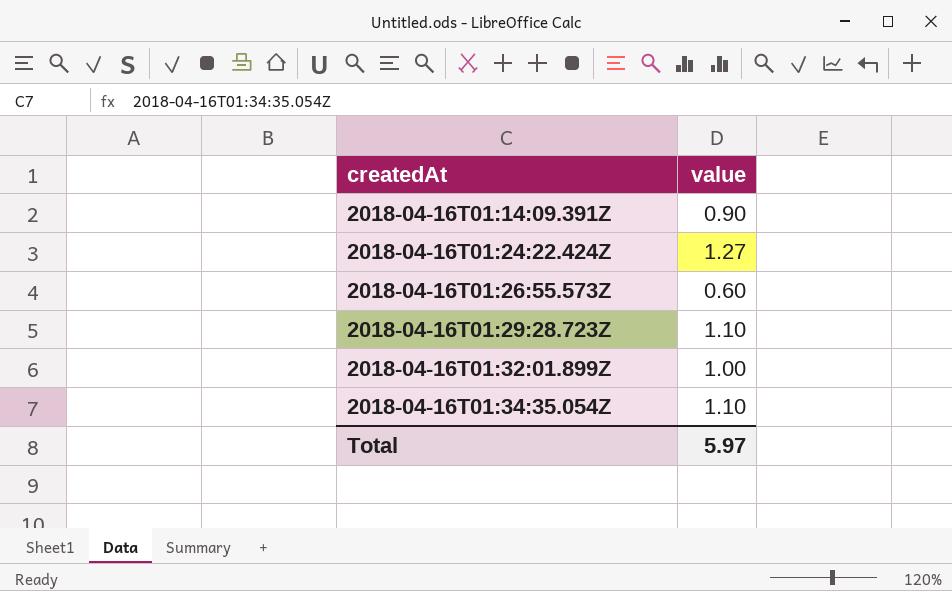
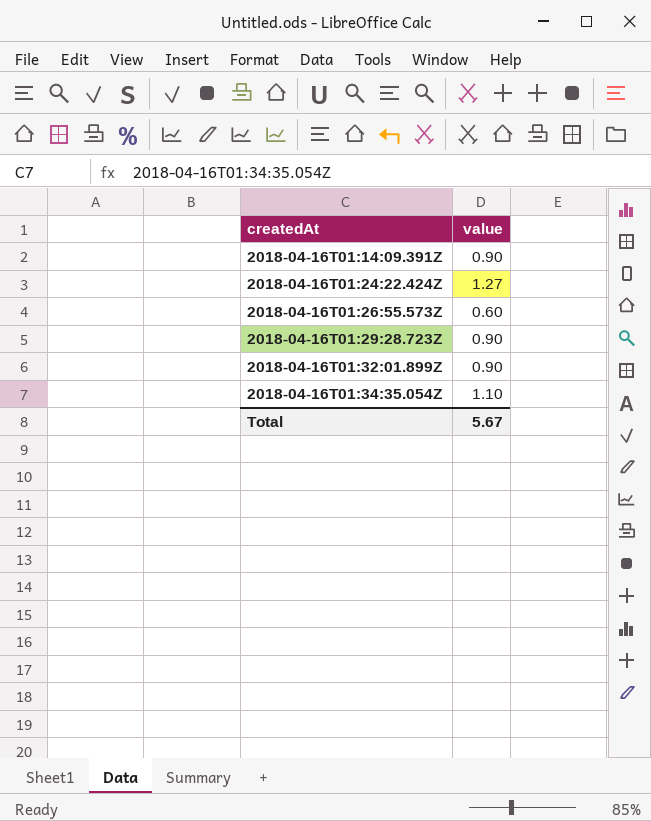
2018-04-16T01:29:28.723Z | value: 1.10 -> 0.90
2018-04-16T01:32:01.899Z | value: 1.00 -> 0.90
Total | value: 5.97 -> 5.67

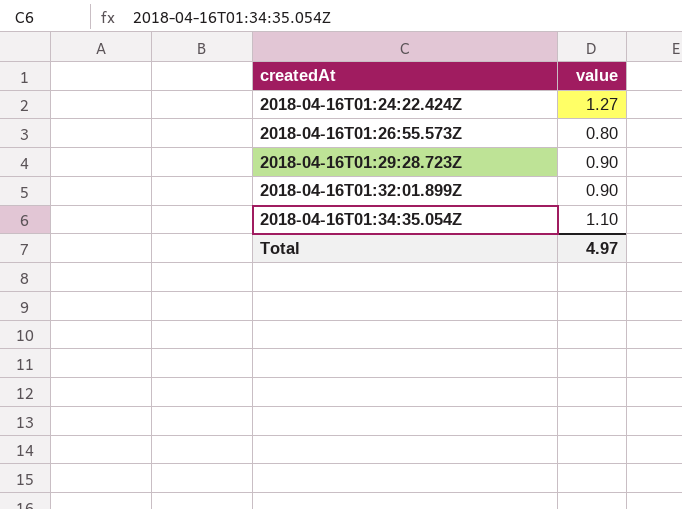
row 2018-04-16T01:14:09.391Z: 0.90 -> none
2018-04-16T01:26:55.573Z | value: 0.60 -> 0.80
Total | value: 5.67 -> 4.97

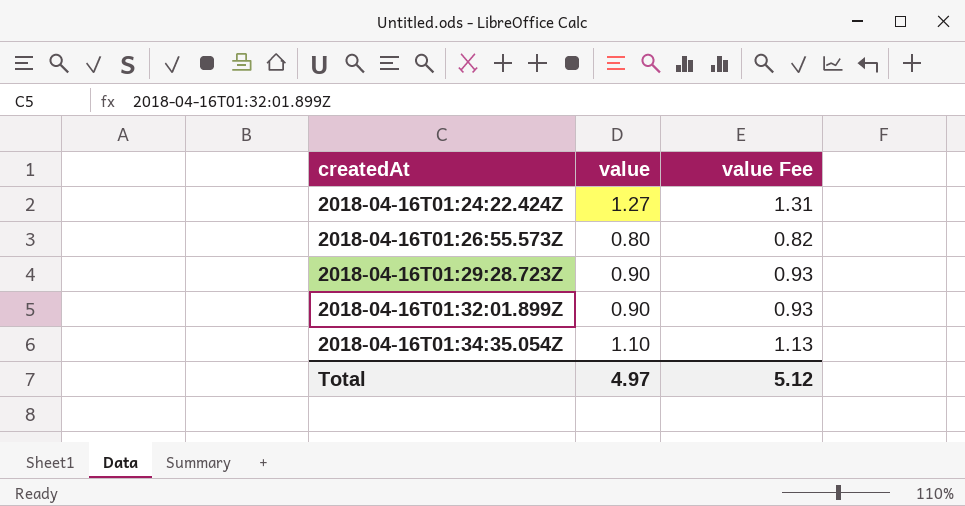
column value Fee | formula: none -> [value] * 1.03

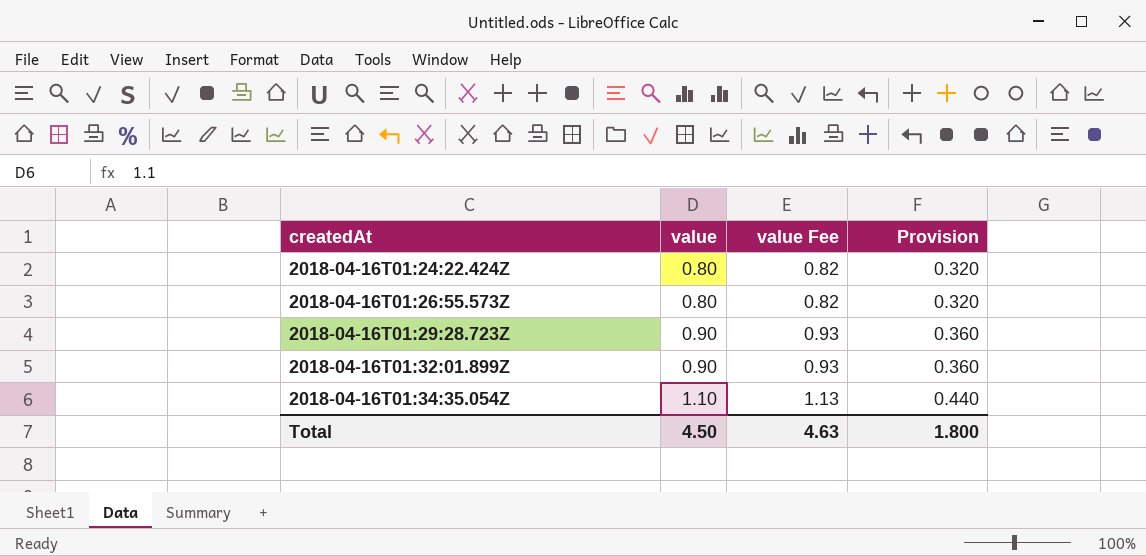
column Provision | formula: none -> [value] * 0.4
2018-04-16T01:24:22.424Z | value: 1.27 -> 0.80
2018-04-16T01:24:22.424Z | value Fee: 1.31 -> 0.82
Total | value: 4.97 -> 4.50
Total | value Fee: 5.12 -> 4.63

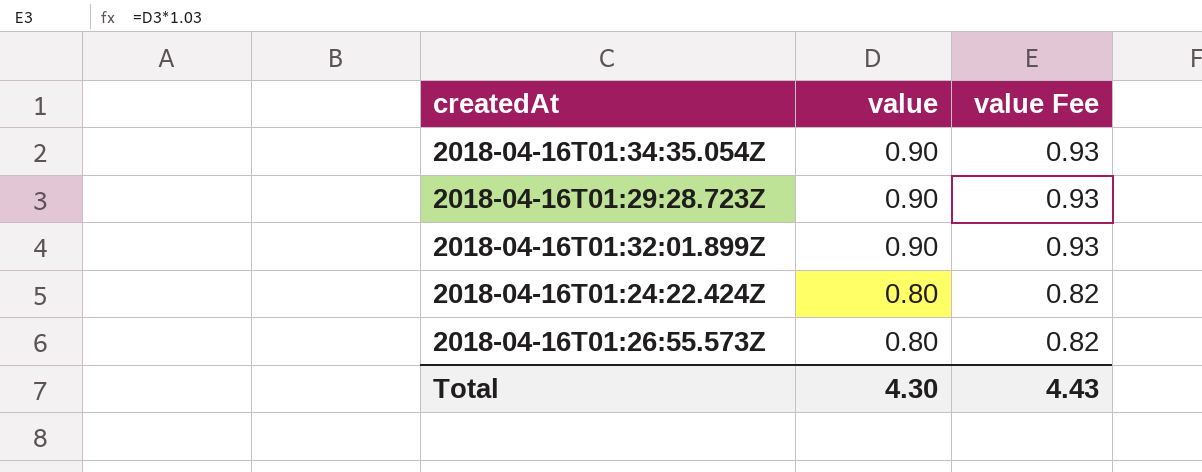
row order: createdAt ascending -> value descending
column Provision | formula: [value] * 0.4 -> none
2018-04-16T01:34:35.054Z | value: 1.10 -> 0.90
2018-04-16T01:34:35.054Z | value Fee: 1.13 -> 0.93
Total | value: 4.50 -> 4.30
Total | value Fee: 4.63 -> 4.43

